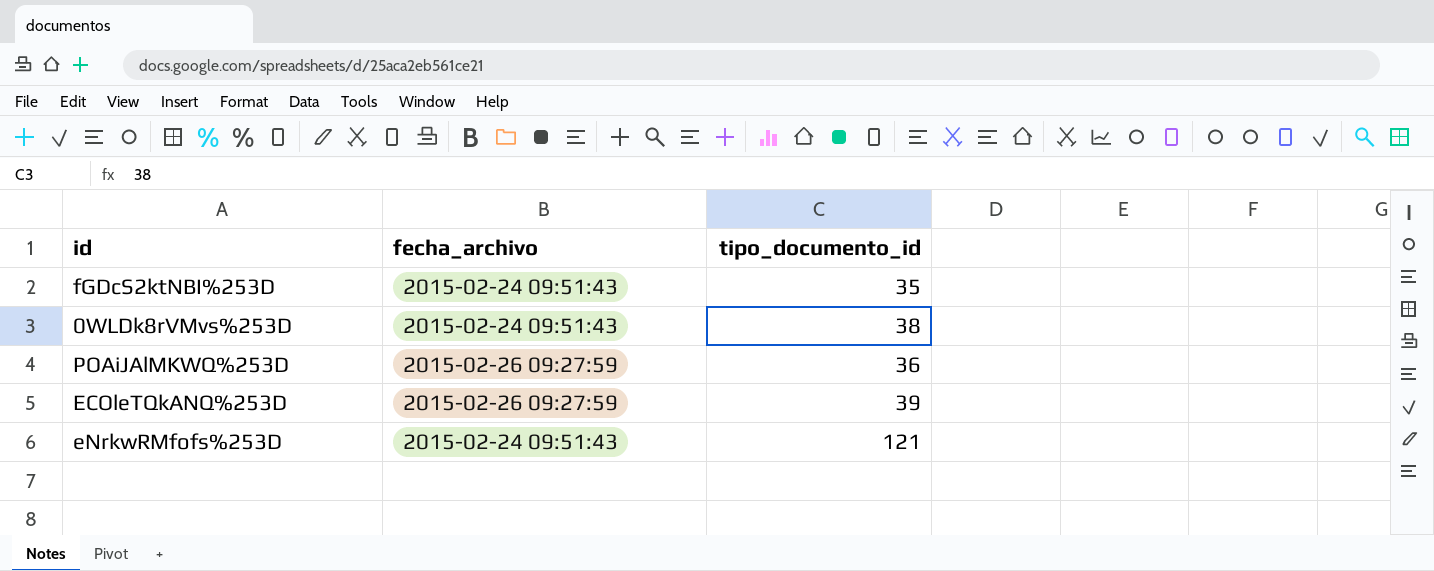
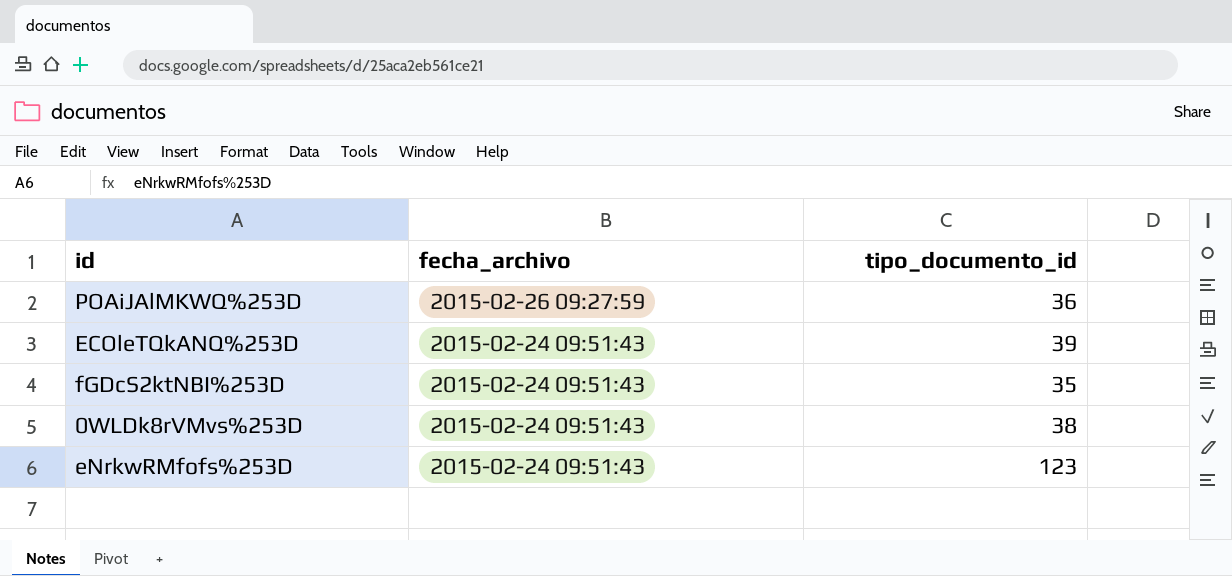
row order: none -> fecha_archivo descending
ECOleTQkANQ%253D | fecha_archivo: 2015-02-26 09:27:59 -> 2015-02-24 09:51:43
eNrkwRMfofs%253D | tipo_documento_id: 121 -> 123

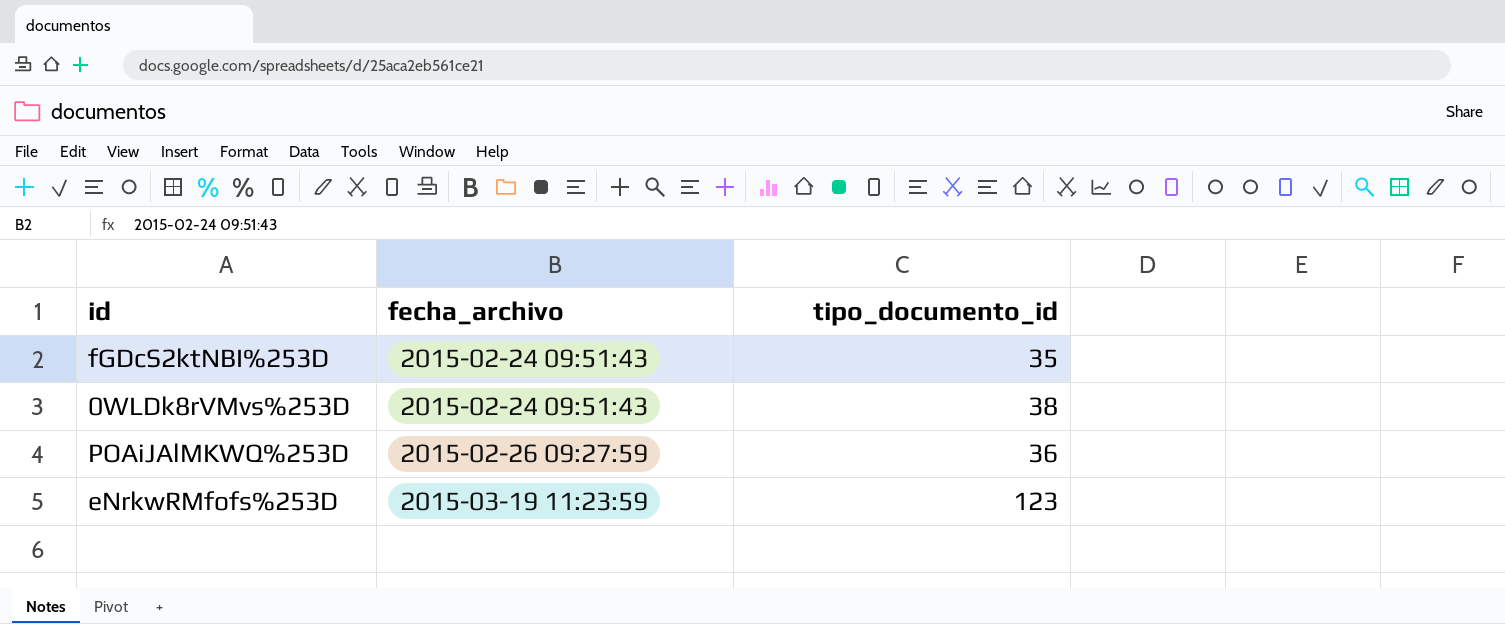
row order: fecha_archivo descending -> fecha_archivo ascending
row ECOleTQkANQ%253D: 2015-02-24 09:51:43 | 39 -> none
eNrkwRMfofs%253D | fecha_archivo: 2015-02-24 09:51:43 -> 2015-03-19 11:23:59

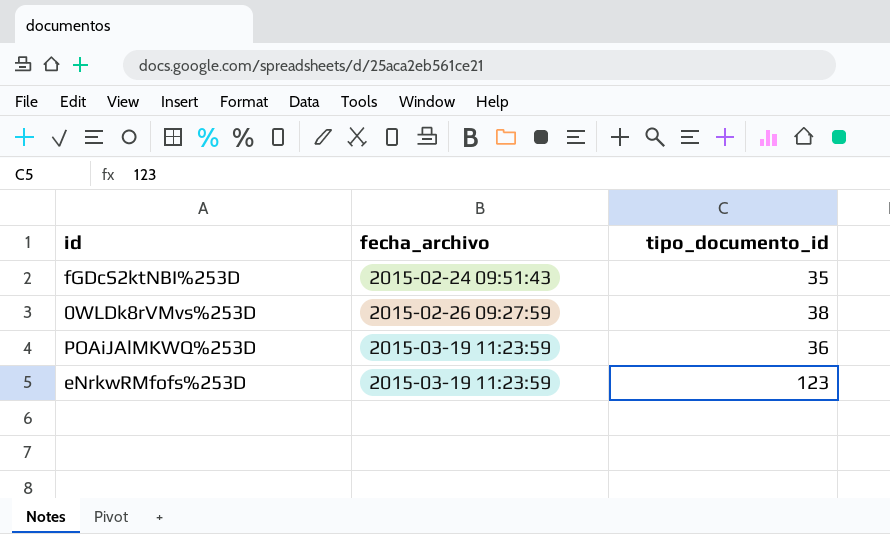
0WLDk8rVMvs%253D | fecha_archivo: 2015-02-24 09:51:43 -> 2015-02-26 09:27:59
POAiJAlMKWQ%253D | fecha_archivo: 2015-02-26 09:27:59 -> 2015-03-19 11:23:59

